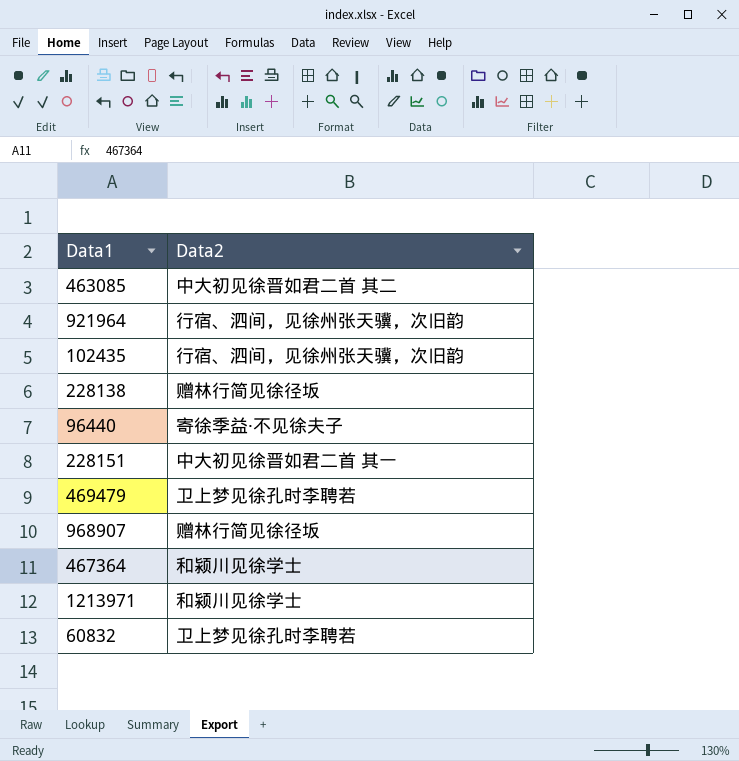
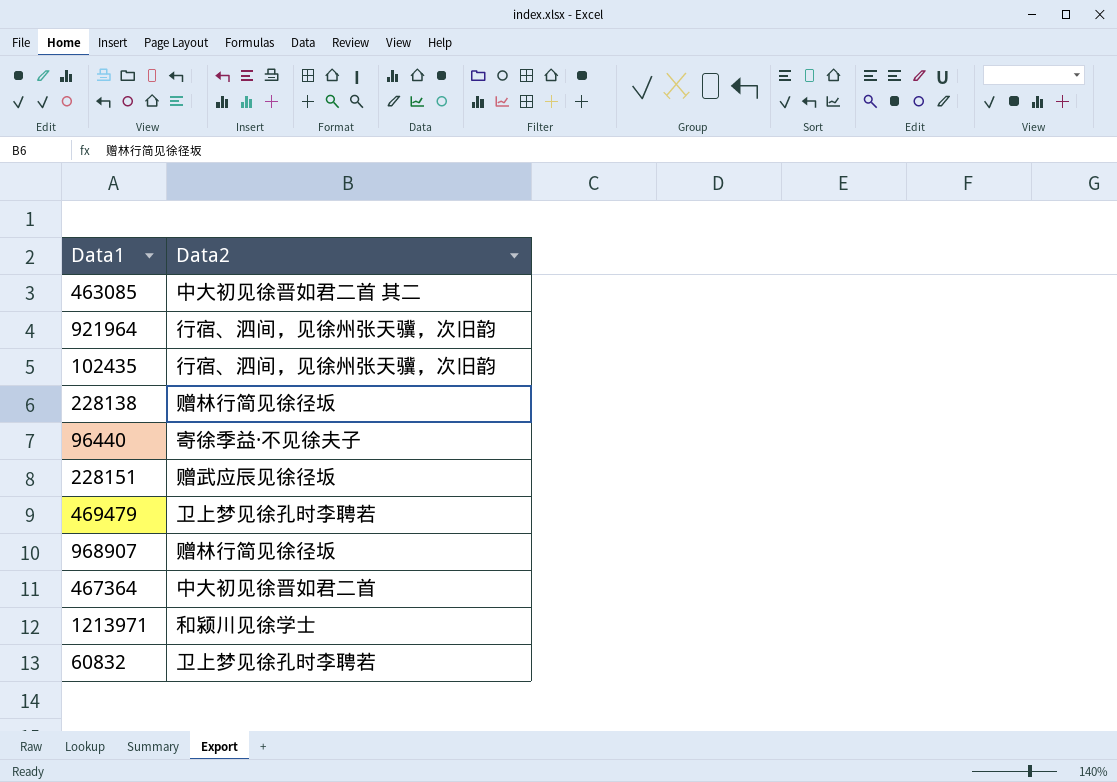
228151 | Data2: 中大初见徐晋如君二首 其一 -> 赠武应辰见徐径坂
467364 | Data2: 和颍川见徐学士 -> 中大初见徐晋如君二首

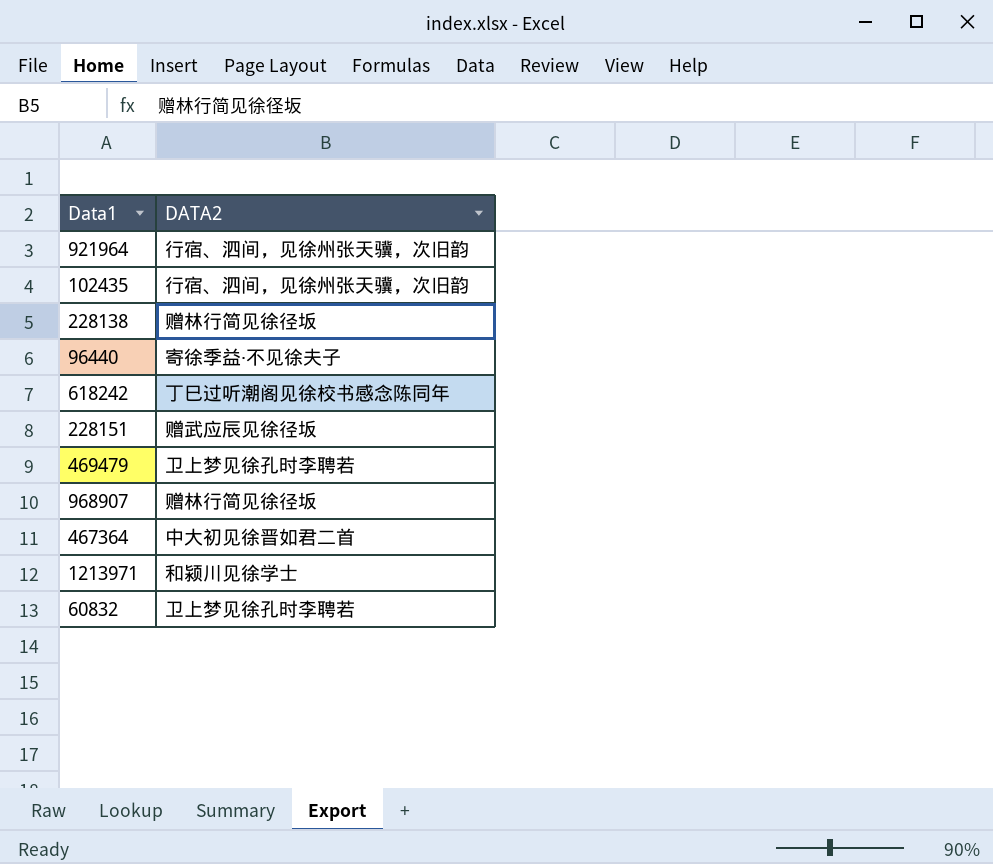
column name: Data2 -> DATA2
row 463085: 中大初见徐晋如君二首 其二 -> none
row 618242: none -> 丁巳过听潮阁见徐校书感念陈同年

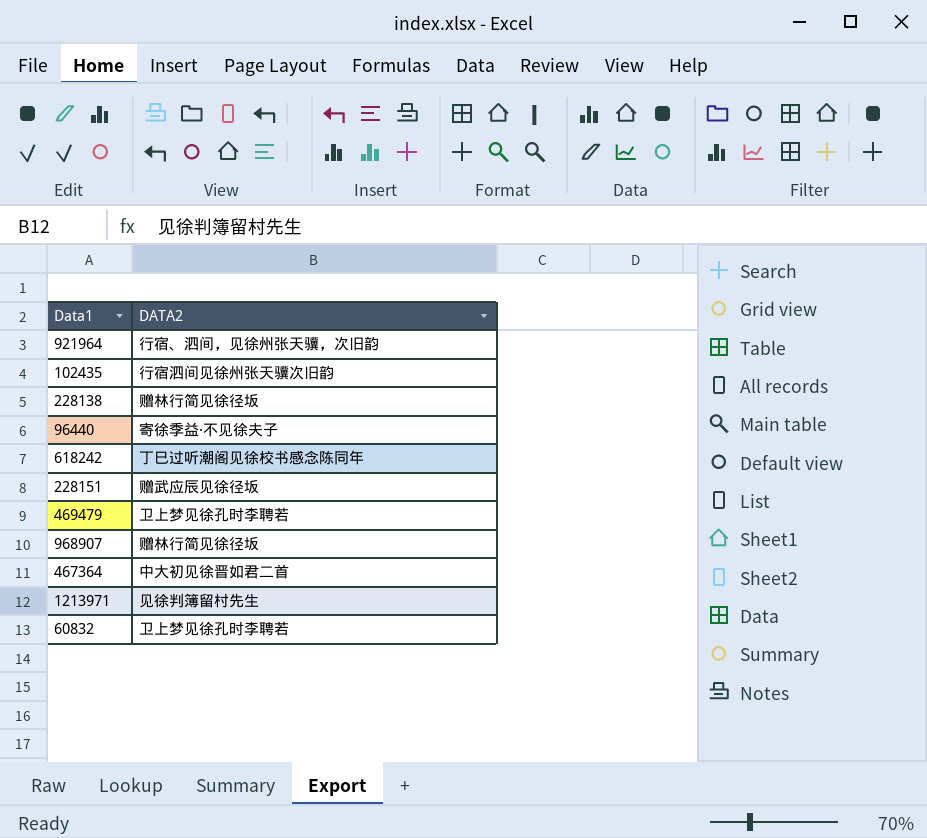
102435 | DATA2: 行宿、泗间，见徐州张天骥，次旧韵 -> 行宿泗间见徐州张天骥次旧韵
1213971 | DATA2: 和颍川见徐学士 -> 见徐判簿留村先生

